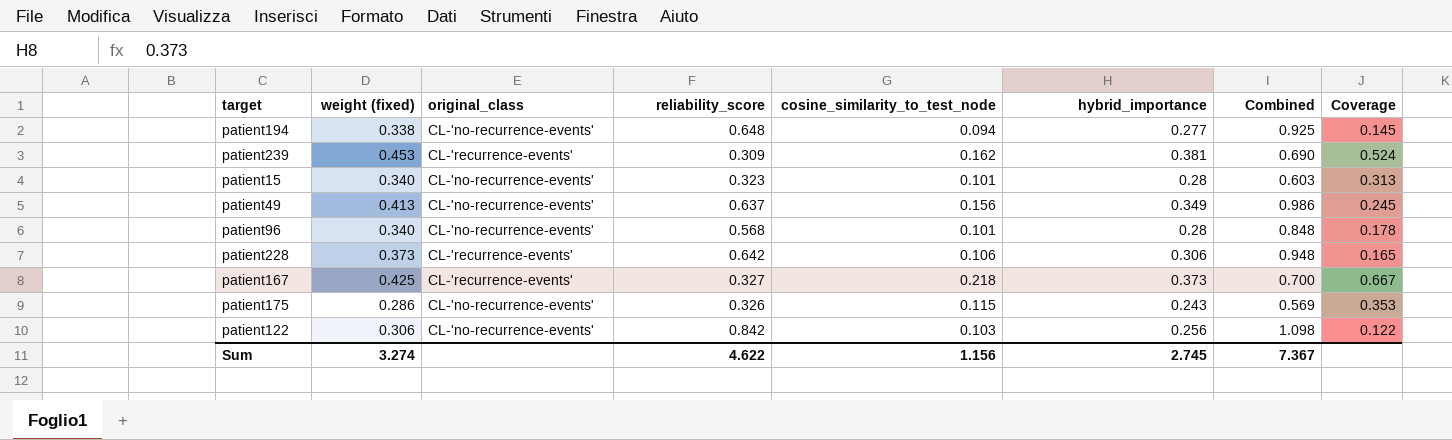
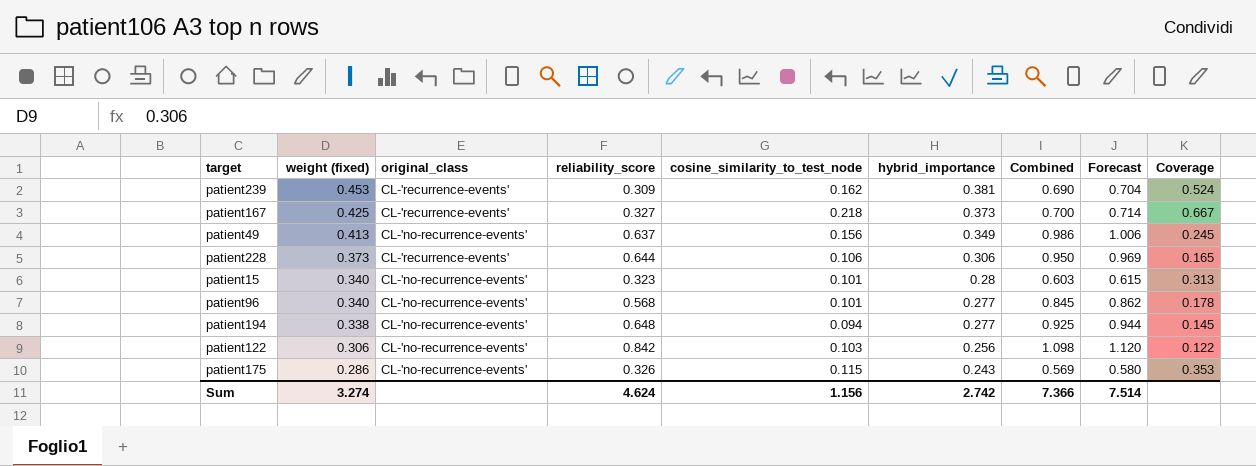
row order: none -> weight (fixed) descending
column Forecast | formula: none -> [Combined] * 1.02
patient228 | reliability_score: 0.642 -> 0.644
patient228 | Combined: 0.948 -> 0.950
patient96 | hybrid_importance: 0.28 -> 0.277
patient96 | Combined: 0.848 -> 0.845
Sum | reliability_score: 4.622 -> 4.624
Sum | hybrid_importance: 2.745 -> 2.742
Sum | Combined: 7.367 -> 7.366

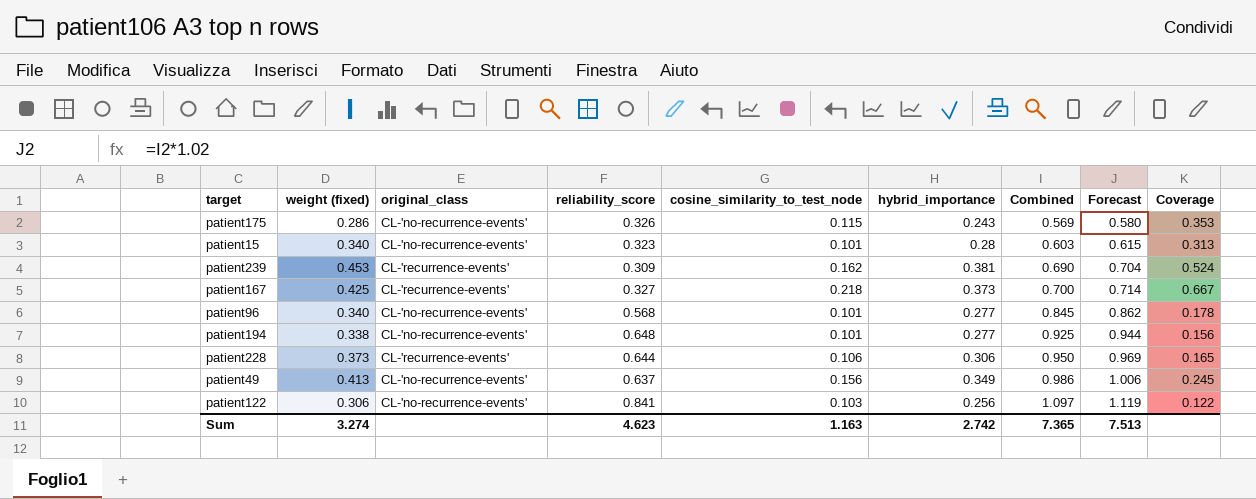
row order: weight (fixed) descending -> Combined ascending
patient194 | cosine_similarity_to_test_node: 0.094 -> 0.101
patient194 | Coverage: 0.145 -> 0.156
patient122 | reliability_score: 0.842 -> 0.841
patient122 | Combined: 1.098 -> 1.097
patient122 | Forecast: 1.120 -> 1.119
Sum | reliability_score: 4.624 -> 4.623
Sum | cosine_similarity_to_test_node: 1.156 -> 1.163
Sum | Combined: 7.366 -> 7.365
Sum | Forecast: 7.514 -> 7.513

